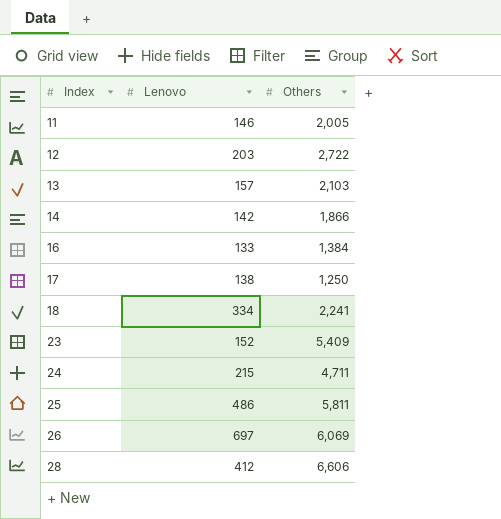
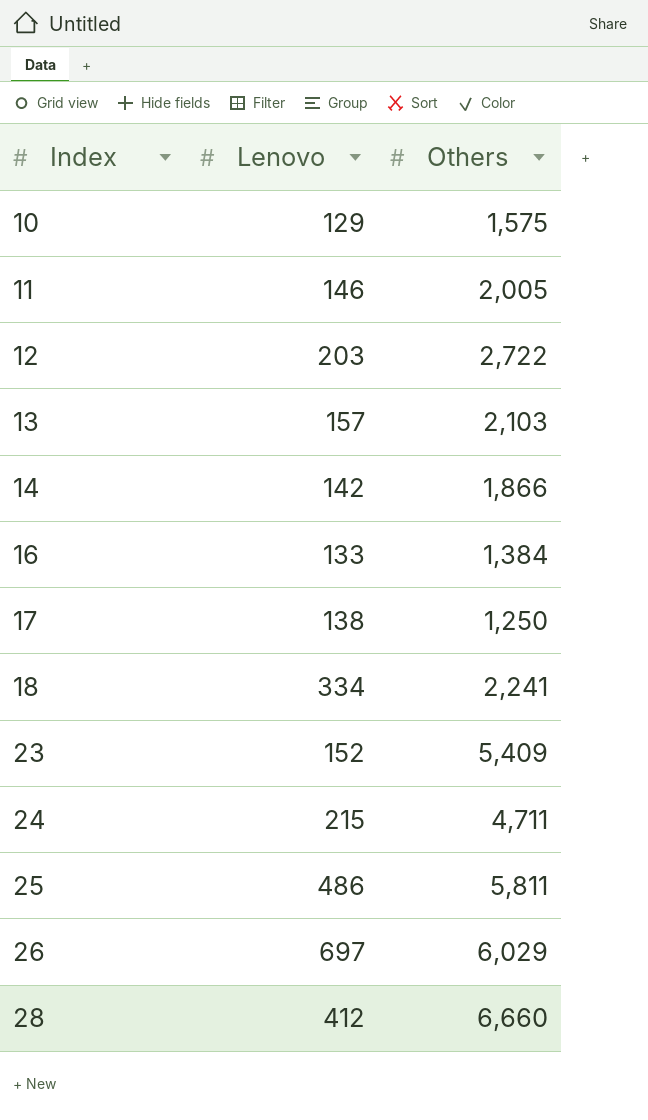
row 10: none -> 129 | 1,575
26 | Others: 6,069 -> 6,029
28 | Others: 6,606 -> 6,660

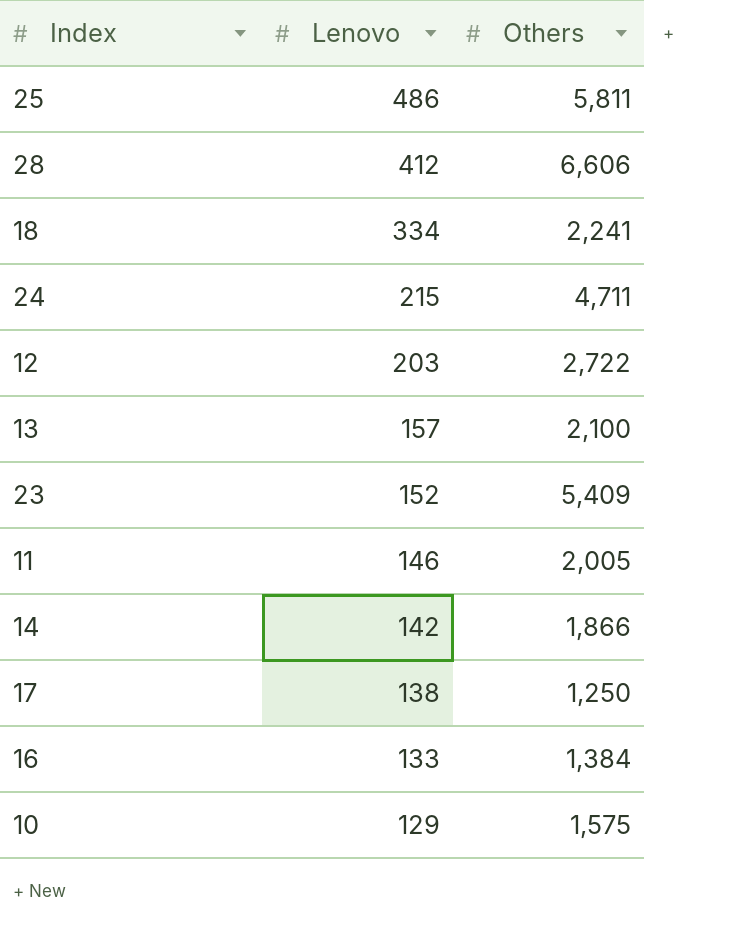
row order: Index ascending -> Lenovo descending
row 26: 697 | 6,029 -> none
28 | Others: 6,660 -> 6,606
13 | Others: 2,103 -> 2,100

